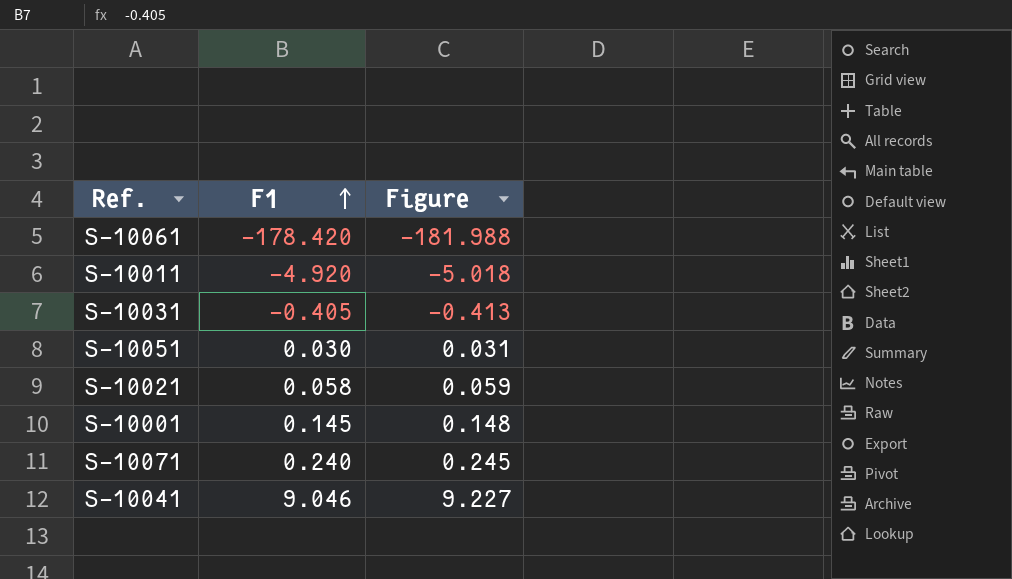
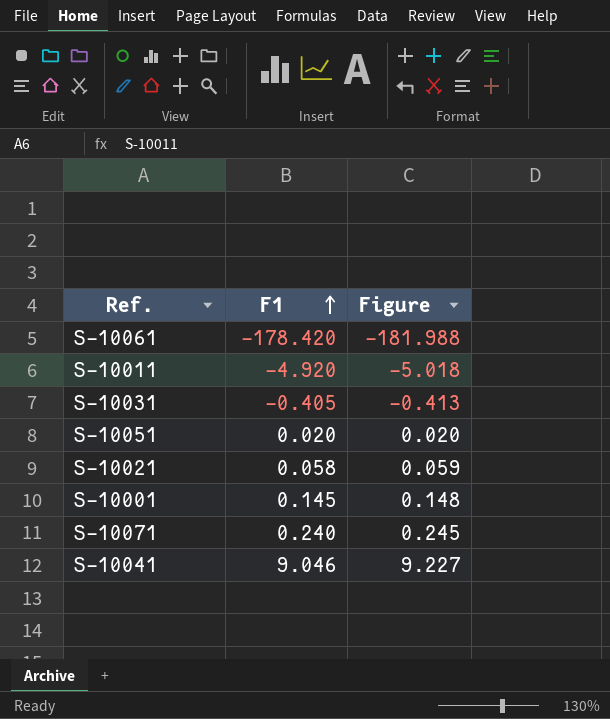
S-10051 | F1: 0.030 -> 0.020
S-10051 | Figure: 0.031 -> 0.020

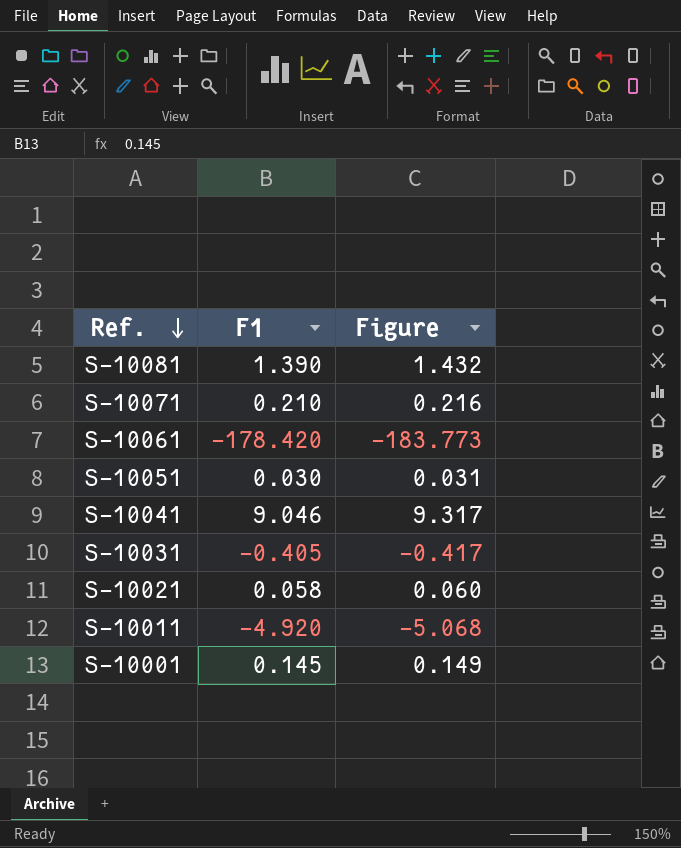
row order: F1 ascending -> Ref. descending
column Figure | formula: [F1] * 1.02 -> [F1] * 1.03
row S-10081: none -> 1.390 | 1.432
S-10071 | F1: 0.240 -> 0.210
S-10051 | F1: 0.020 -> 0.030

